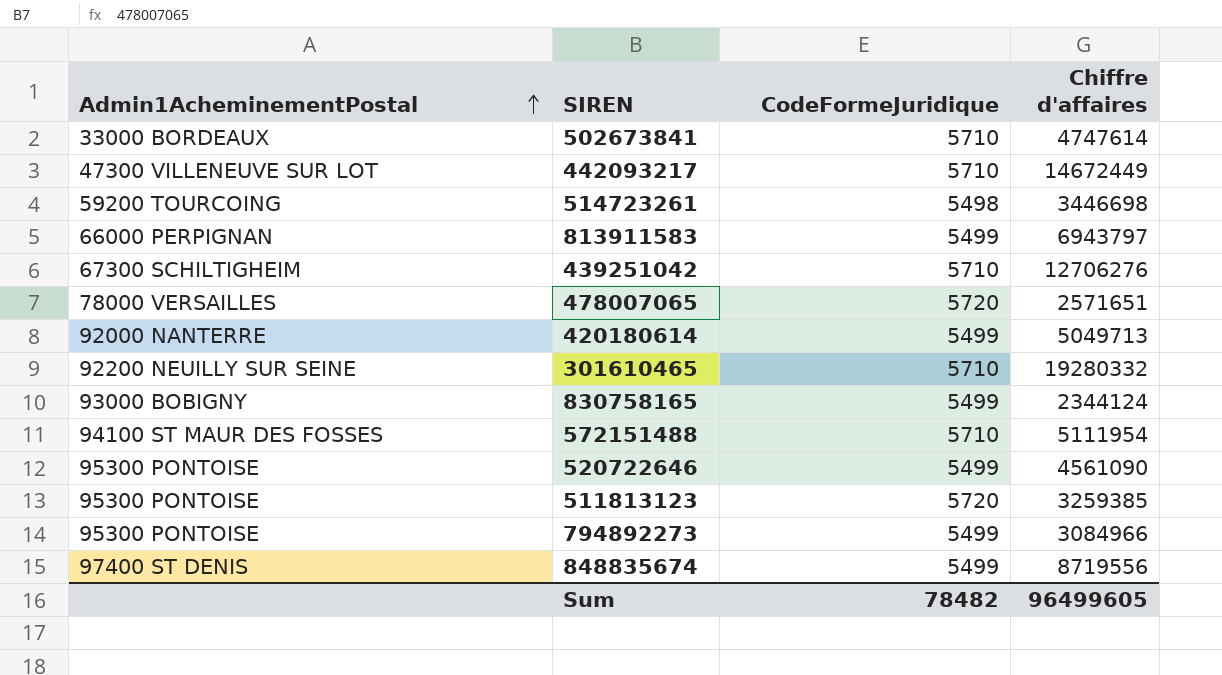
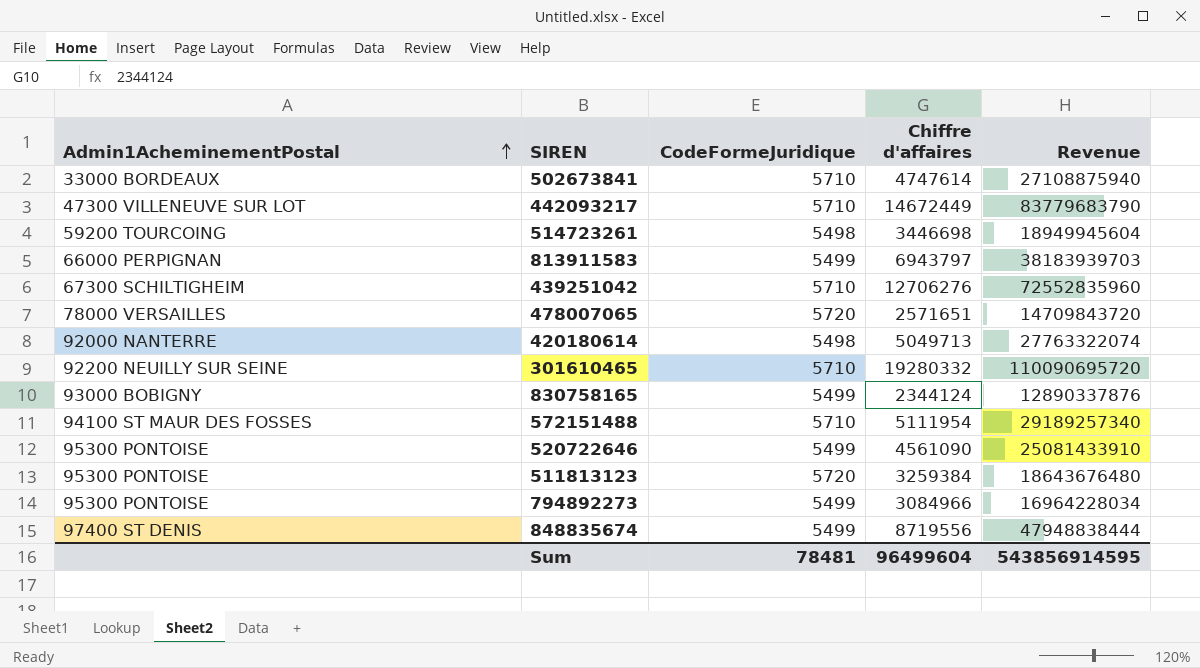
column Revenue | formula: none -> [CodeFormeJuridique] * [Chiffre d'affaires]
420180614 | CodeFormeJuridique: 5499 -> 5498
511813123 | Chiffre d'affaires: 3259385 -> 3259384
Sum | CodeFormeJuridique: 78482 -> 78481
Sum | Chiffre d'affaires: 96499605 -> 96499604

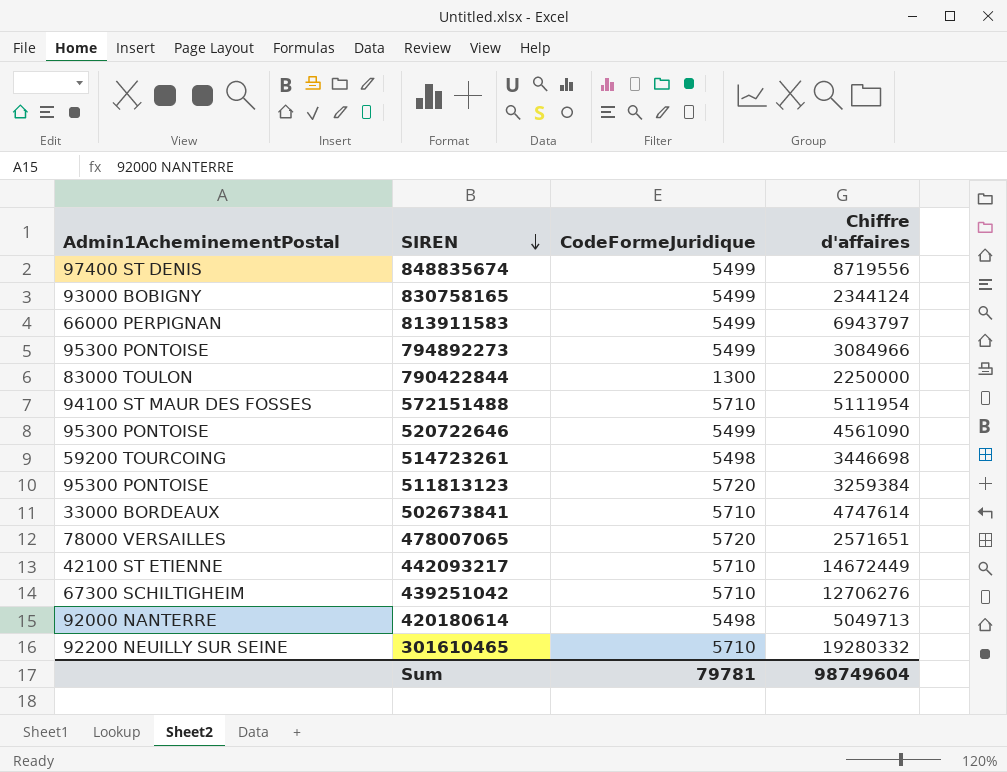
row order: Admin1AcheminementPostal ascending -> SIREN descending
column Revenue | formula: [CodeFormeJuridique] * [Chiffre d'affaires] -> none
row 790422844: none -> 83000 TOULON | 1300 | 2250000
442093217 | Admin1AcheminementPostal: 47300 VILLENEUVE SUR LOT -> 42100 ST ETIENNE
Sum | CodeFormeJuridique: 78481 -> 79781
Sum | Chiffre d'affaires: 96499604 -> 98749604

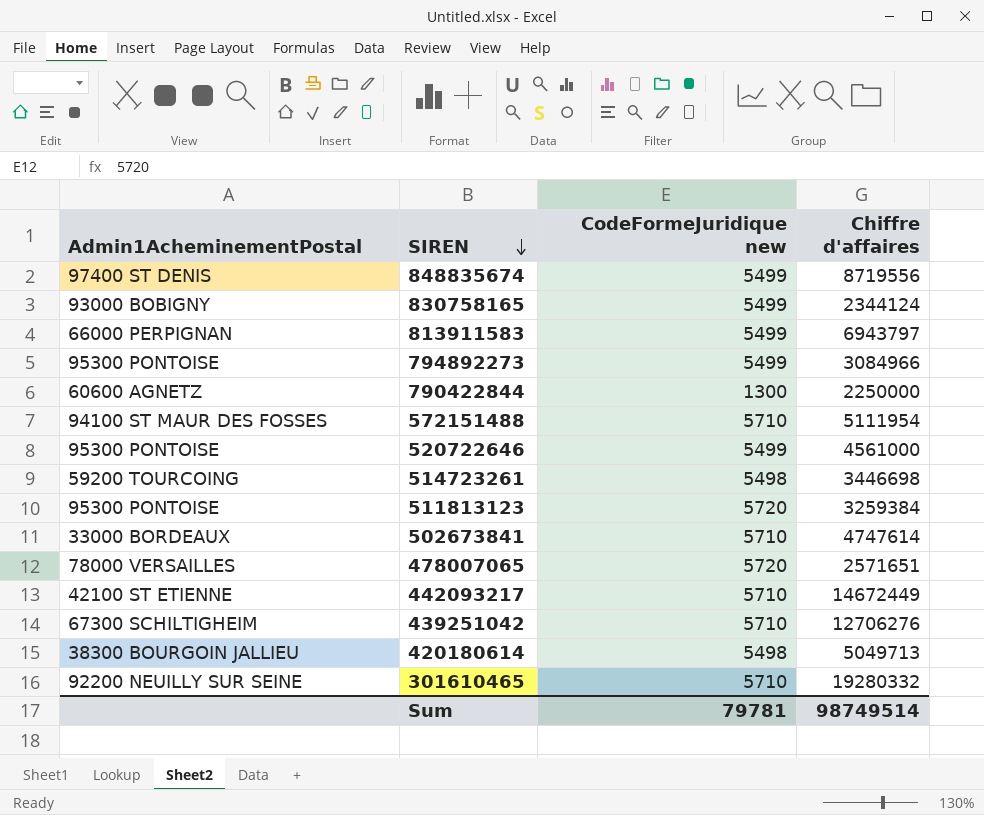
column name: CodeFormeJuridique -> CodeFormeJuridique new
790422844 | Admin1AcheminementPostal: 83000 TOULON -> 60600 AGNETZ
520722646 | Chiffre d'affaires: 4561090 -> 4561000
420180614 | Admin1AcheminementPostal: 92000 NANTERRE -> 38300 BOURGOIN JALLIEU
Sum | Chiffre d'affaires: 98749604 -> 98749514

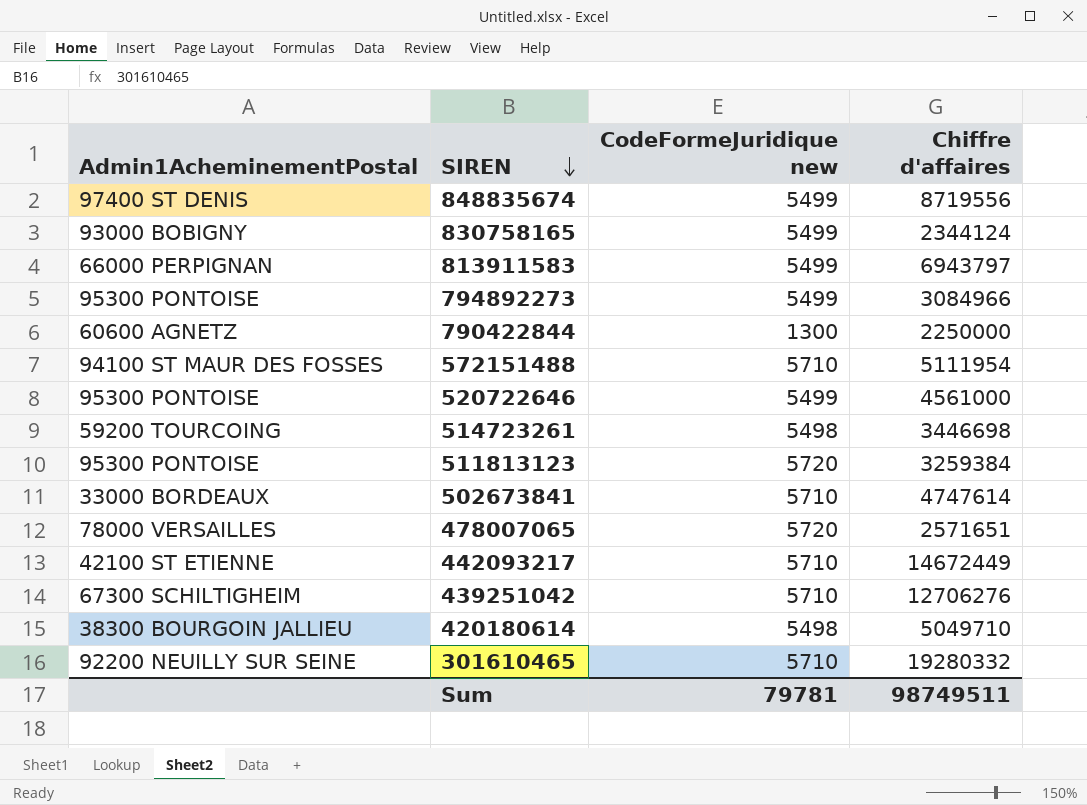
420180614 | Chiffre d'affaires: 5049713 -> 5049710
Sum | Chiffre d'affaires: 98749514 -> 98749511

